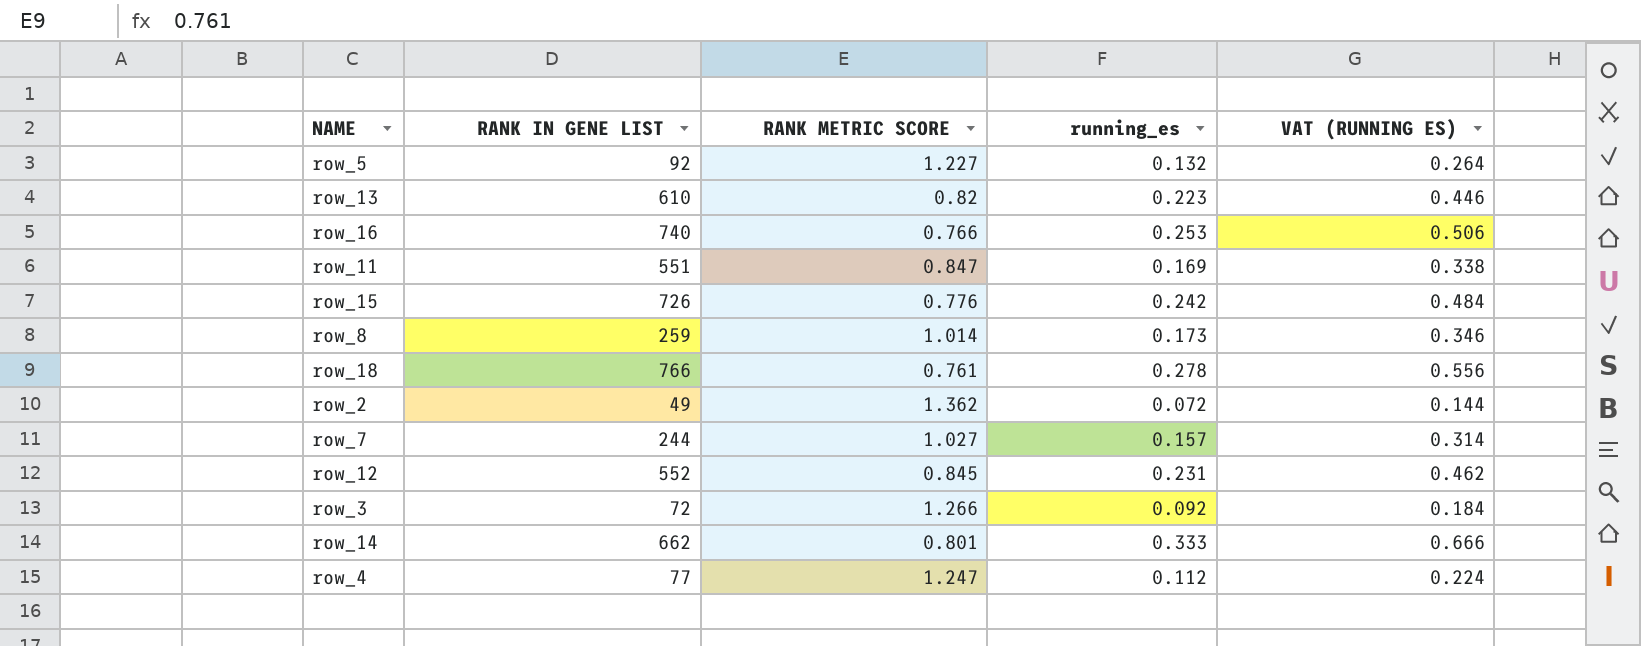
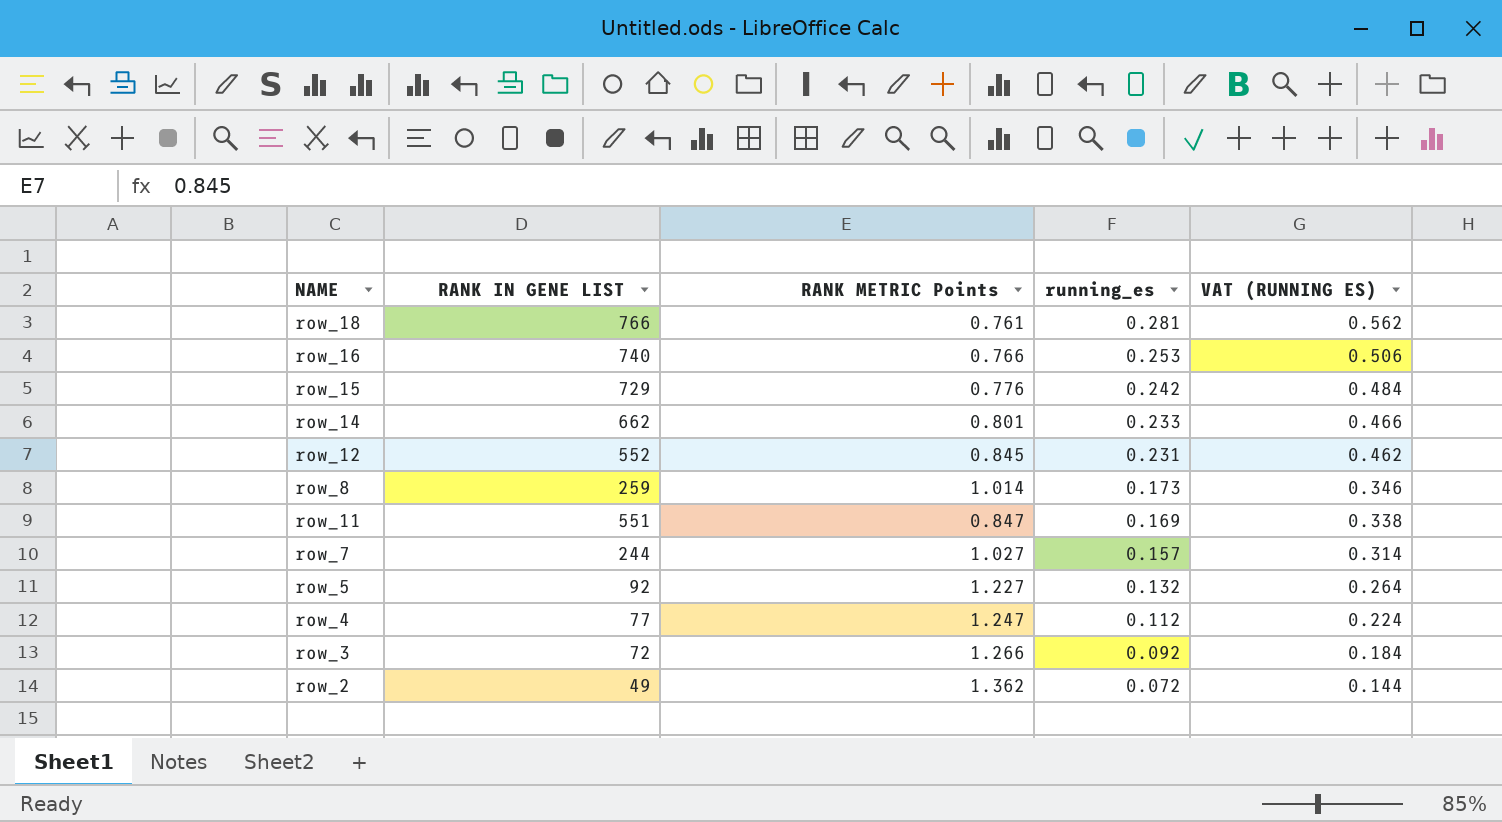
row order: none -> running_es descending
column name: RANK METRIC SCORE -> RANK METRIC Points
row row_13: 610 | 0.82 | 0.223 | 0.446 -> none
row_18 | running_es: 0.278 -> 0.281
row_18 | VAT (RUNNING ES): 0.556 -> 0.562
row_15 | RANK IN GENE LIST: 726 -> 729
row_14 | running_es: 0.333 -> 0.233
row_14 | VAT (RUNNING ES): 0.666 -> 0.466

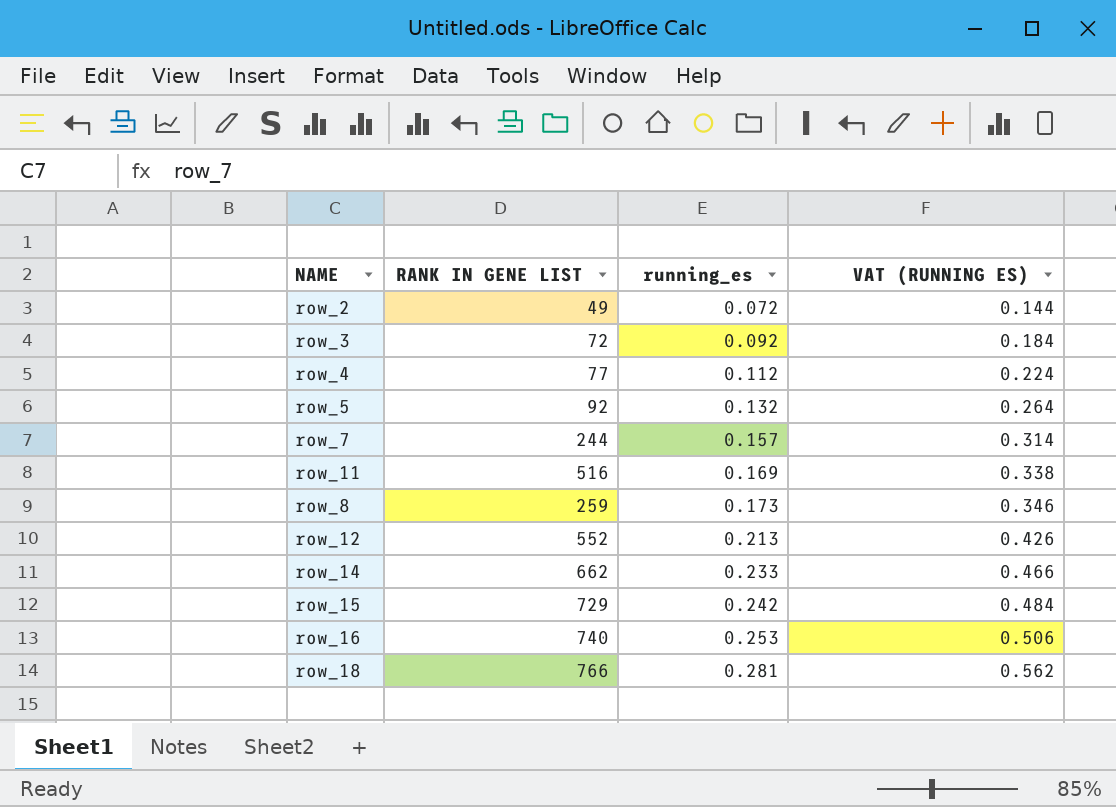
row order: running_es descending -> running_es ascending
column RANK METRIC Points | position: 3 -> none
row_11 | RANK IN GENE LIST: 551 -> 516
row_12 | running_es: 0.231 -> 0.213
row_12 | VAT (RUNNING ES): 0.462 -> 0.426

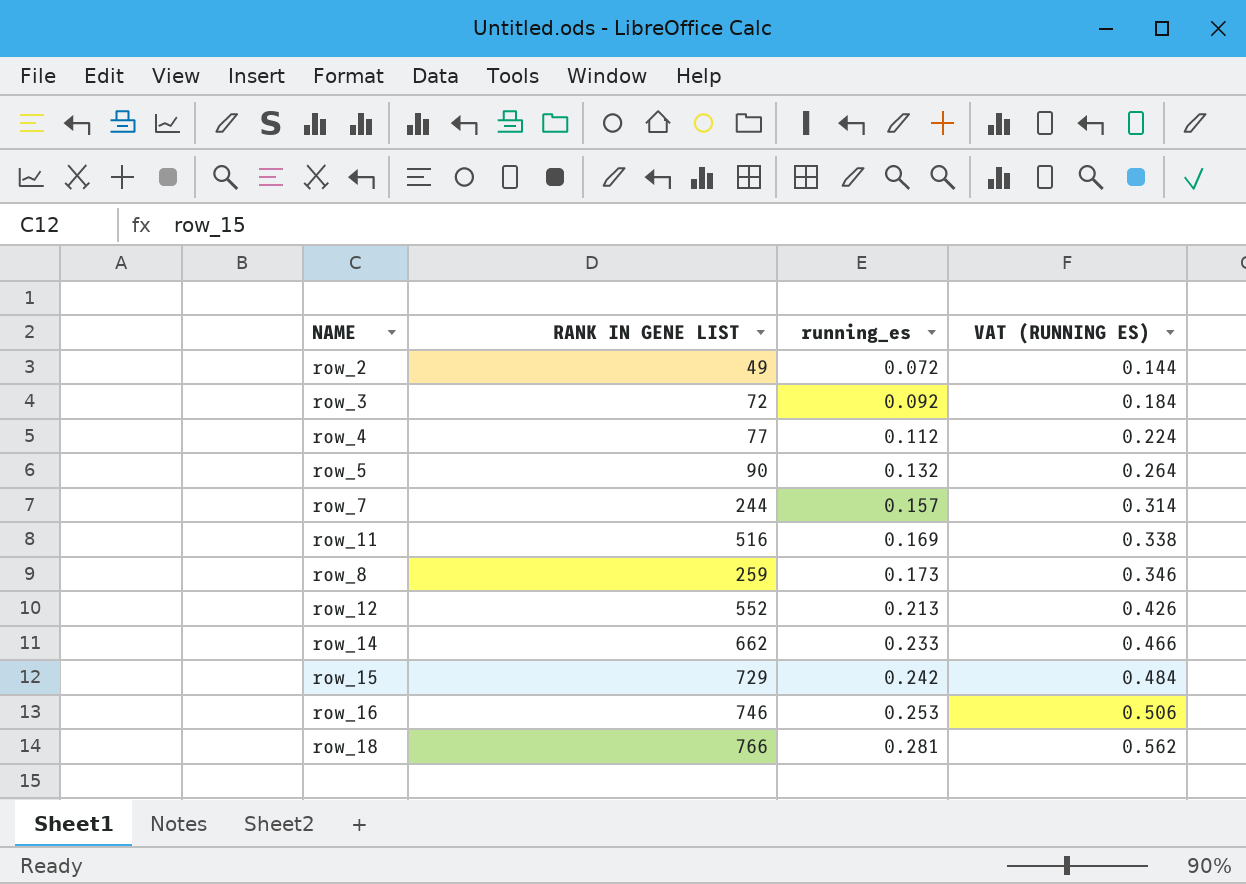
row_5 | RANK IN GENE LIST: 92 -> 90
row_16 | RANK IN GENE LIST: 740 -> 746

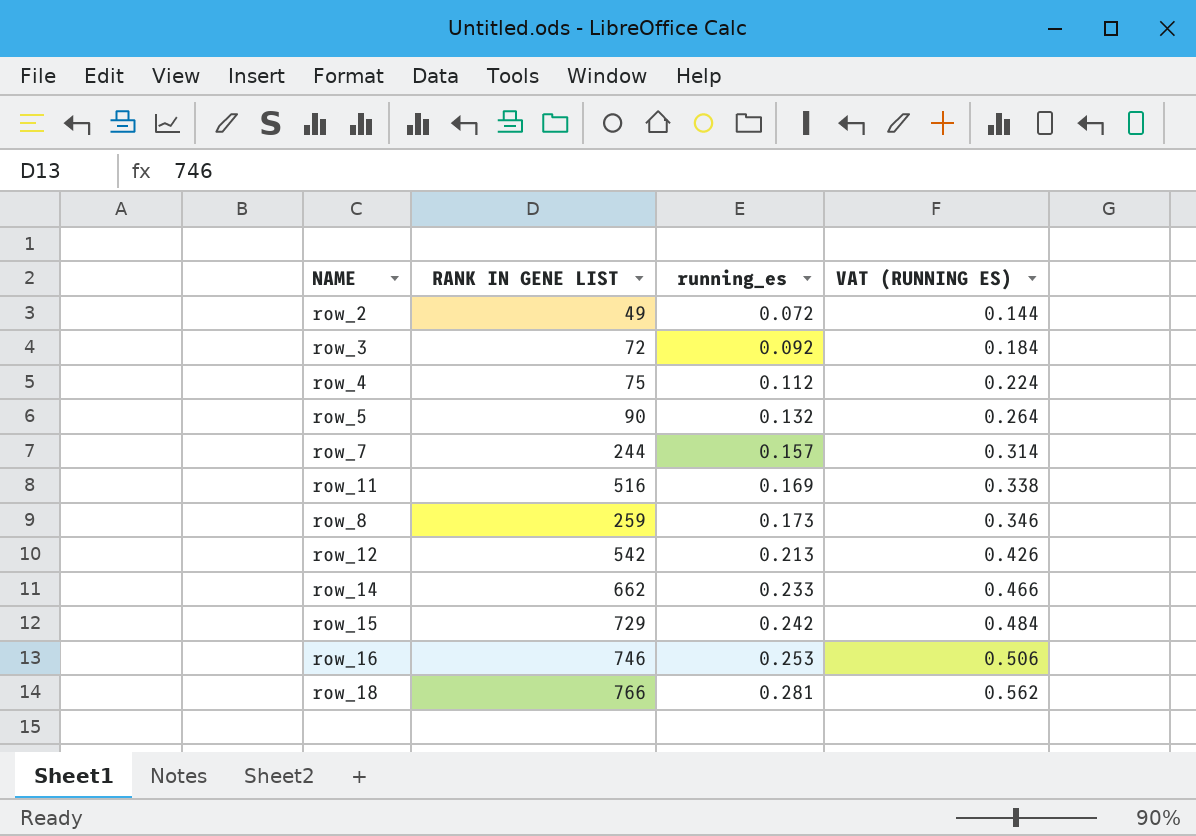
row_4 | RANK IN GENE LIST: 77 -> 75
row_12 | RANK IN GENE LIST: 552 -> 542

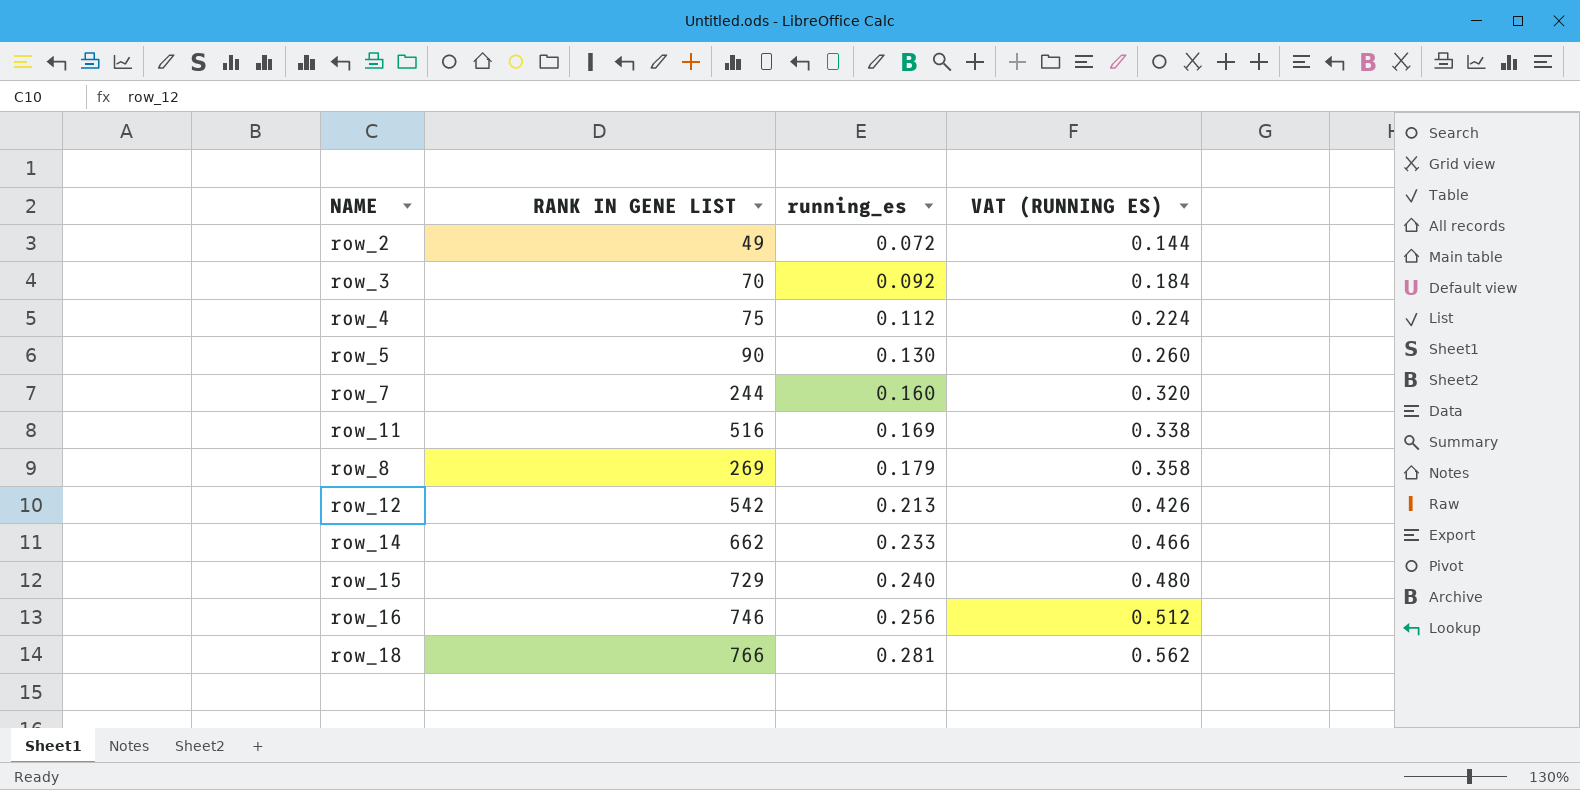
row_3 | RANK IN GENE LIST: 72 -> 70
row_5 | running_es: 0.132 -> 0.130
row_5 | VAT (RUNNING ES): 0.264 -> 0.260
row_7 | running_es: 0.157 -> 0.160
row_7 | VAT (RUNNING ES): 0.314 -> 0.320
row_8 | RANK IN GENE LIST: 259 -> 269
row_8 | running_es: 0.173 -> 0.179
row_8 | VAT (RUNNING ES): 0.346 -> 0.358
row_15 | running_es: 0.242 -> 0.240
row_15 | VAT (RUNNING ES): 0.484 -> 0.480
row_16 | running_es: 0.253 -> 0.256
row_16 | VAT (RUNNING ES): 0.506 -> 0.512

